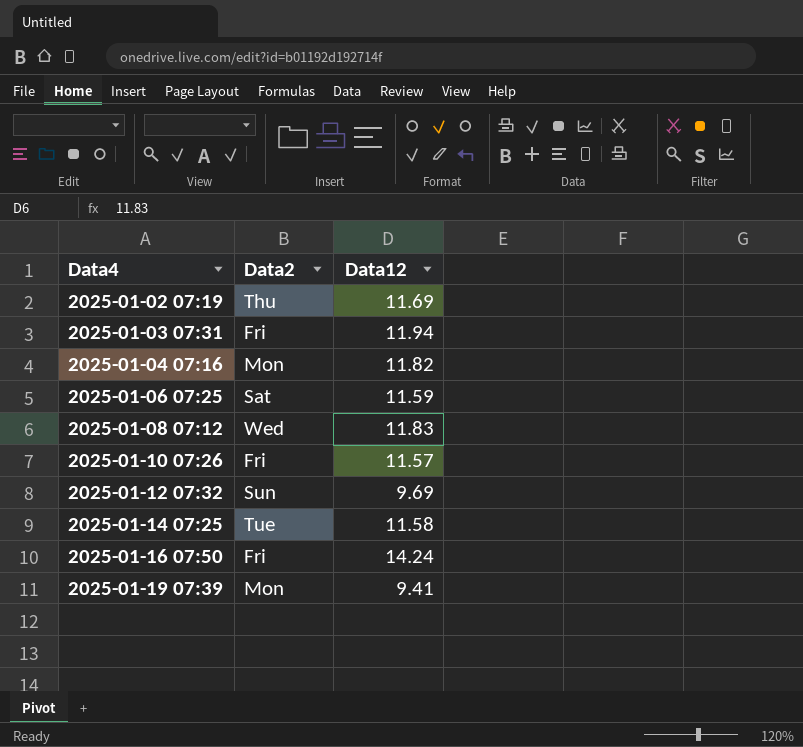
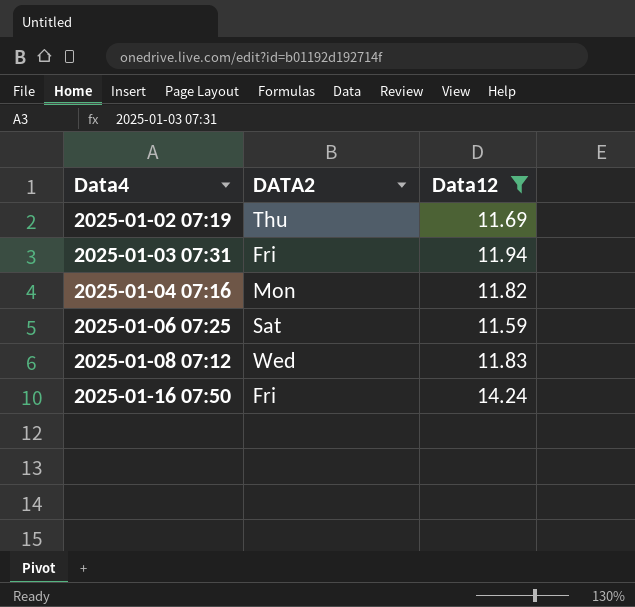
filter: none -> Data12 >= 11.59
column name: Data2 -> DATA2

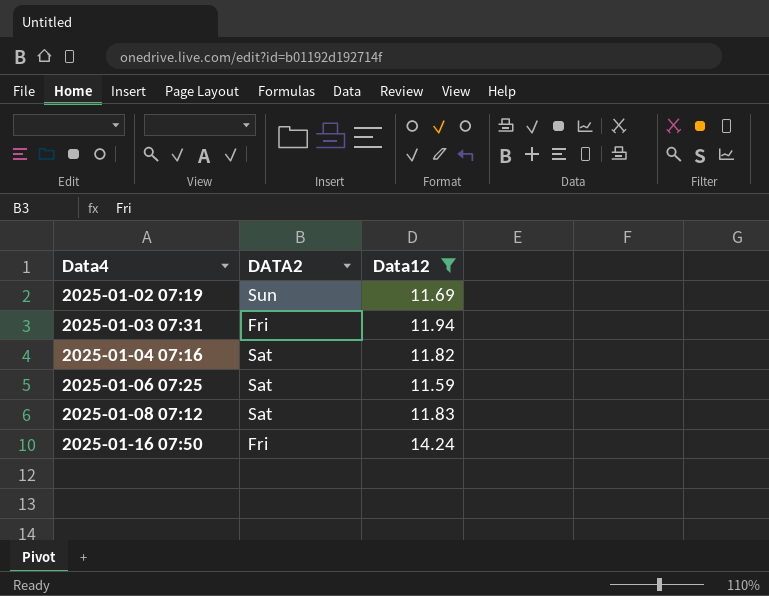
2025-01-02 07:19 | DATA2: Thu -> Sun
2025-01-04 07:16 | DATA2: Mon -> Sat
2025-01-08 07:12 | DATA2: Wed -> Sat

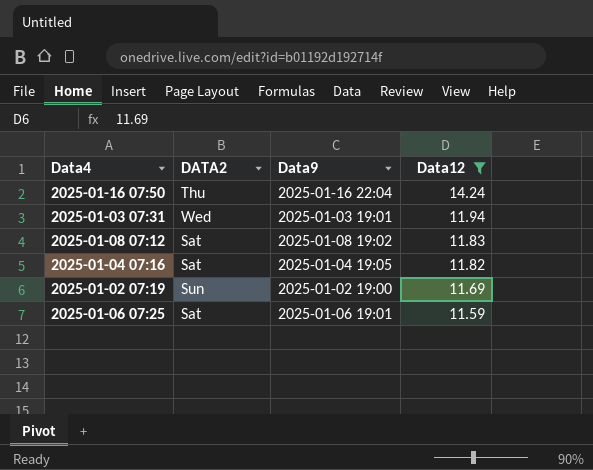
row order: Data4 ascending -> Data12 descending
column Data9 | position: none -> 3
2025-01-16 07:50 | DATA2: Fri -> Thu
2025-01-03 07:31 | DATA2: Fri -> Wed

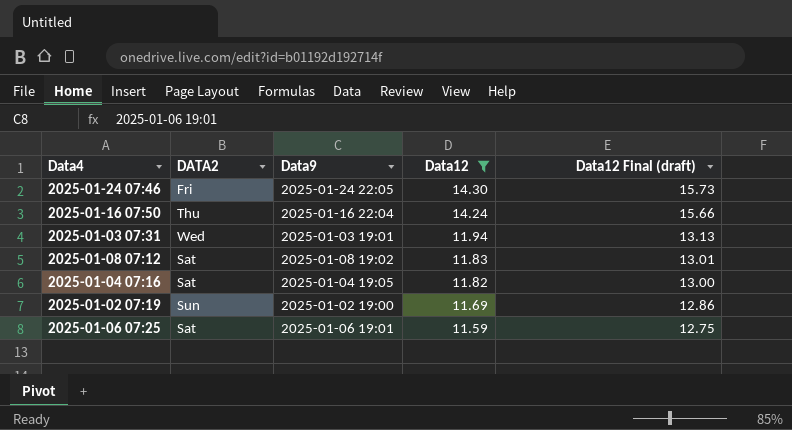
column Data12 Final (draft) | formula: none -> [Data12] * 1.1
row 2025-01-24 07:46: none -> Fri | 2025-01-24 22:05 | 14.30 | 15.73

